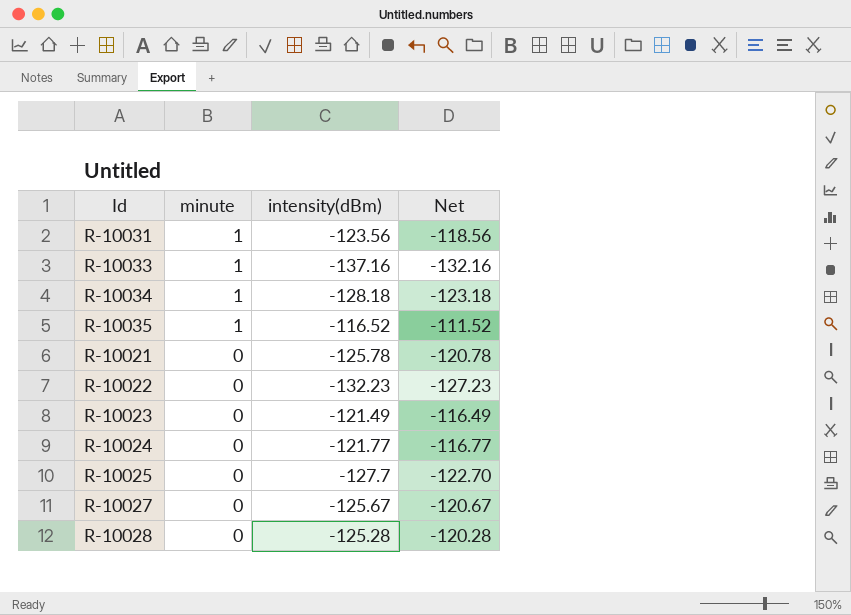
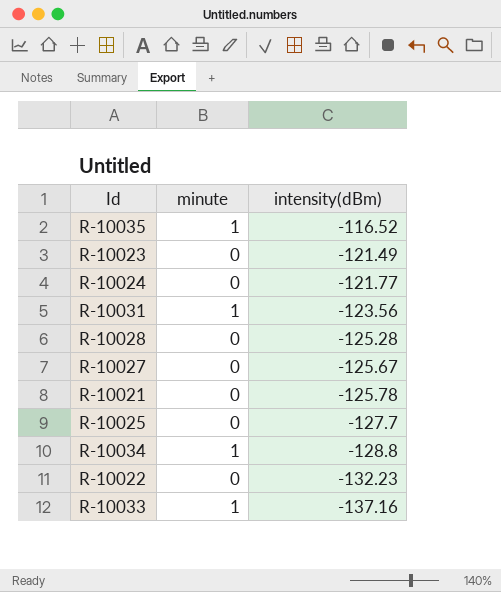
row order: minute descending -> intensity(dBm) descending
column Net | formula: [intensity(dBm)] + 5 -> none
R-10034 | intensity(dBm): -128.18 -> -128.8

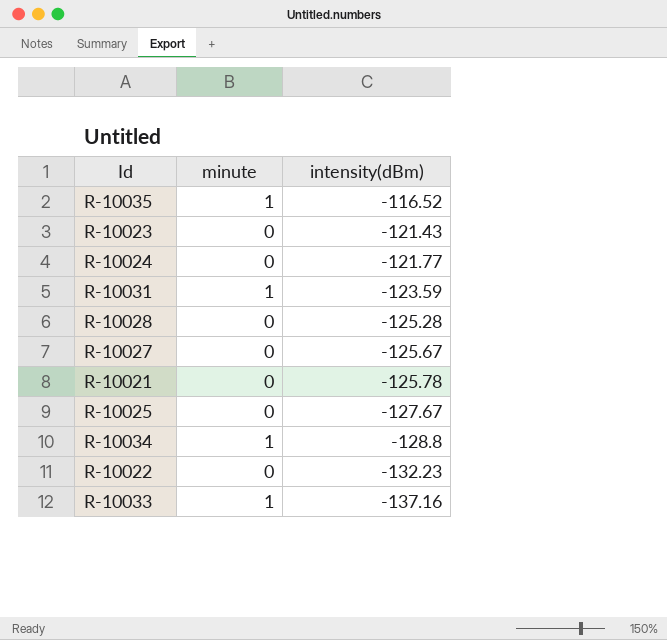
R-10023 | intensity(dBm): -121.49 -> -121.43
R-10031 | intensity(dBm): -123.56 -> -123.59
R-10025 | intensity(dBm): -127.7 -> -127.67

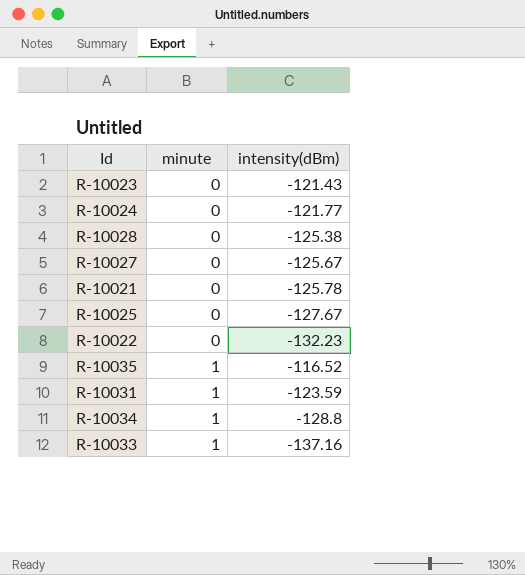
row order: intensity(dBm) descending -> minute ascending
R-10028 | intensity(dBm): -125.28 -> -125.38

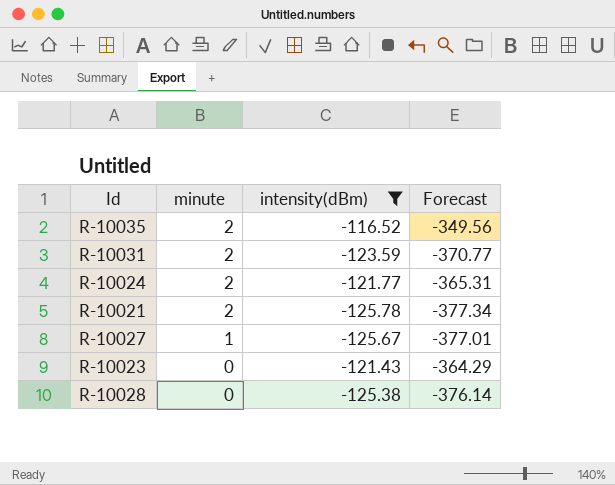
filter: none -> intensity(dBm) >= -125.78
row order: minute ascending -> minute descending
column Forecast | formula: none -> [intensity(dBm)] * 3
R-10035 | minute: 1 -> 2
R-10031 | minute: 1 -> 2
R-10024 | minute: 0 -> 2
R-10021 | minute: 0 -> 2
R-10027 | minute: 0 -> 1

